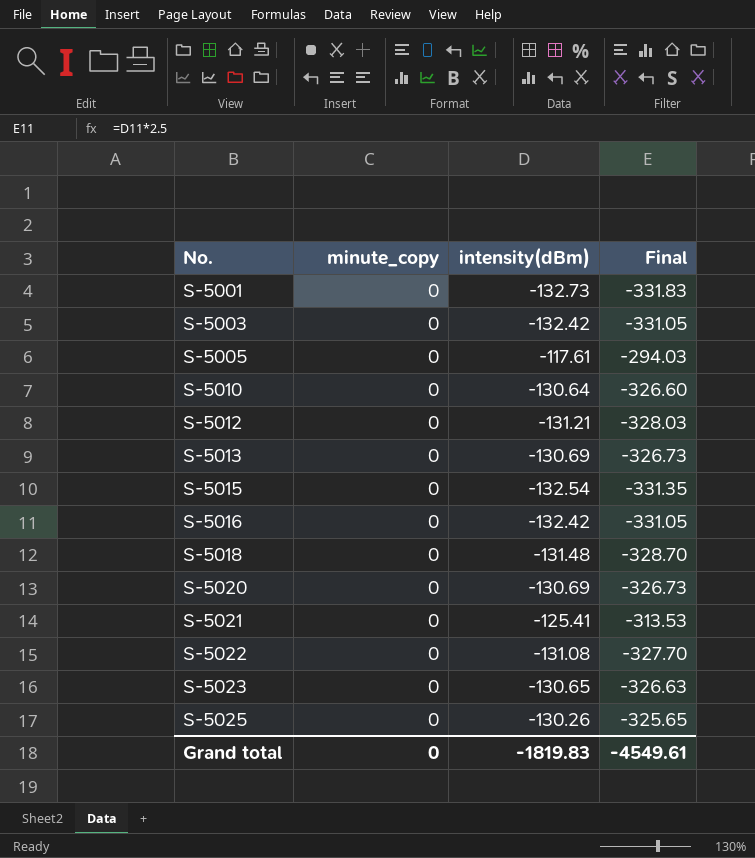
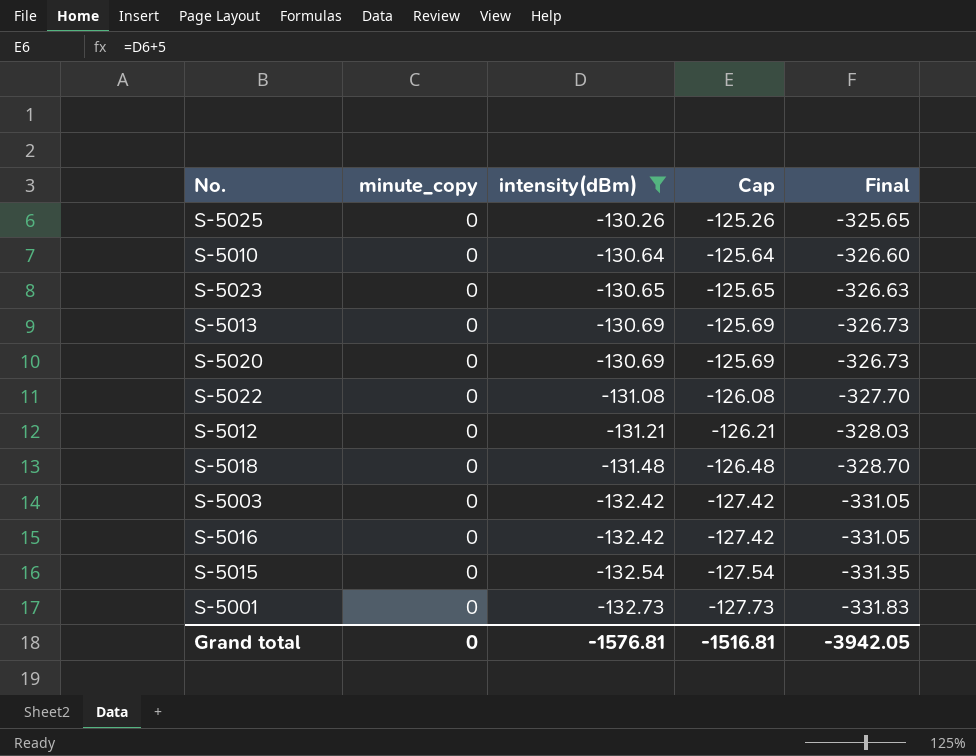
filter: none -> intensity(dBm) <= -130.26
row order: No. ascending -> intensity(dBm) descending
column Cap | formula: none -> [intensity(dBm)] + 5
Grand total | intensity(dBm): -1819.83 -> -1576.81
Grand total | Final: -4549.61 -> -3942.05

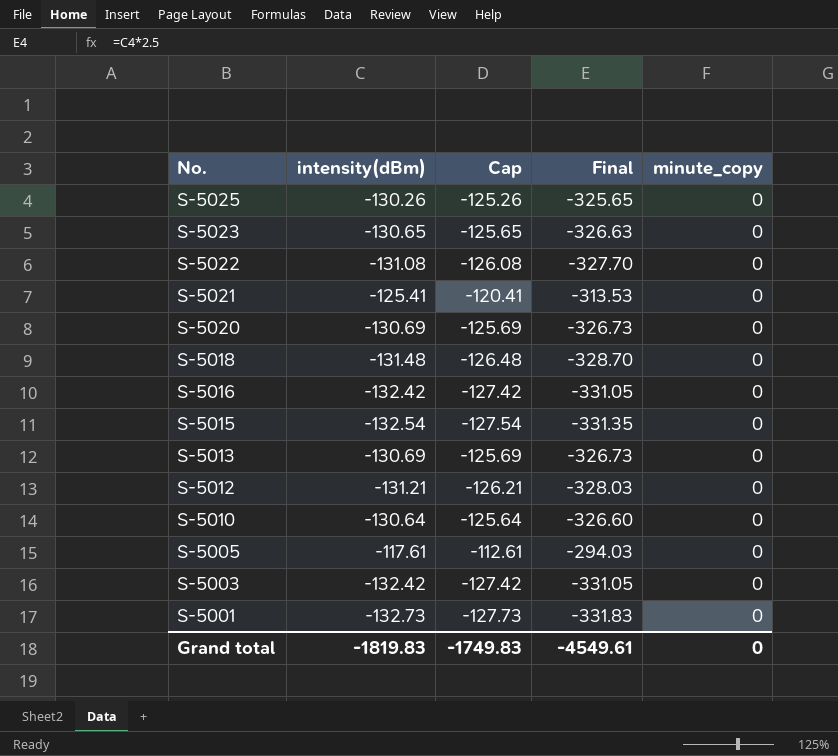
filter: intensity(dBm) <= -130.26 -> none
row order: intensity(dBm) descending -> No. descending
column minute_copy | position: 2 -> 5
Grand total | intensity(dBm): -1576.81 -> -1819.83
Grand total | Cap: -1516.81 -> -1749.83
Grand total | Final: -3942.05 -> -4549.61

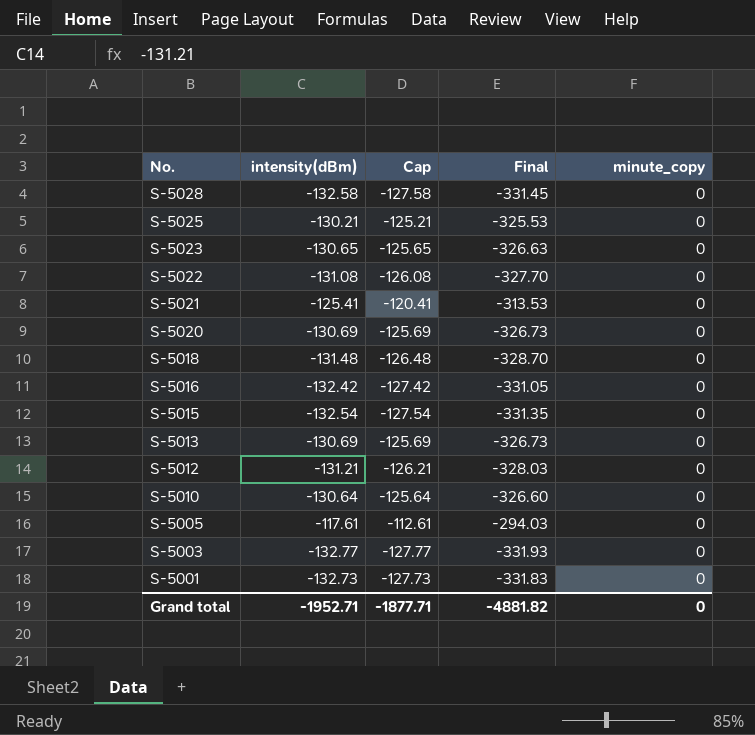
row S-5028: none -> -132.58 | -127.58 | -331.45 | 0
S-5025 | intensity(dBm): -130.26 -> -130.21
S-5025 | Cap: -125.26 -> -125.21
S-5025 | Final: -325.65 -> -325.53
S-5003 | intensity(dBm): -132.42 -> -132.77
S-5003 | Cap: -127.42 -> -127.77
S-5003 | Final: -331.05 -> -331.93
Grand total | intensity(dBm): -1819.83 -> -1952.71
Grand total | Cap: -1749.83 -> -1877.71
Grand total | Final: -4549.61 -> -4881.82

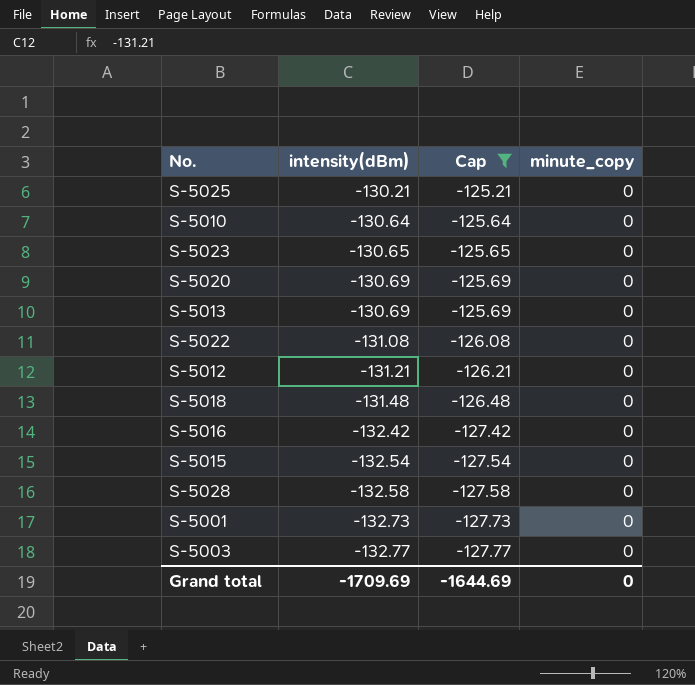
filter: none -> Cap <= -125.21
row order: No. descending -> intensity(dBm) descending
column Final | formula: [intensity(dBm)] * 2.5 -> none
Grand total | intensity(dBm): -1952.71 -> -1709.69
Grand total | Cap: -1877.71 -> -1644.69

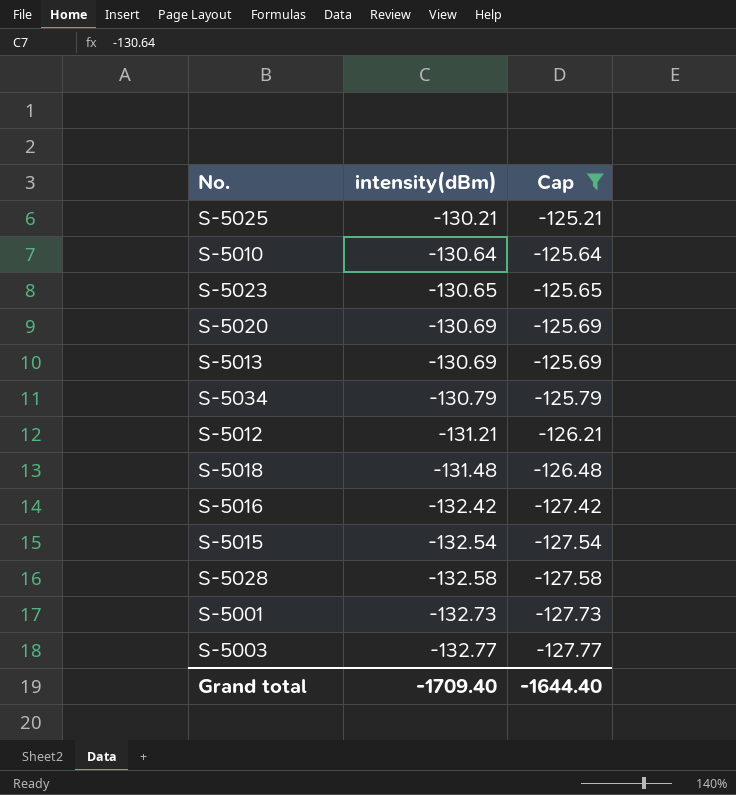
column minute_copy | position: 4 -> none
row S-5022: -131.08 | -126.08 | 0 -> none
row S-5034: none -> -130.79 | -125.79
Grand total | intensity(dBm): -1709.69 -> -1709.40
Grand total | Cap: -1644.69 -> -1644.40

